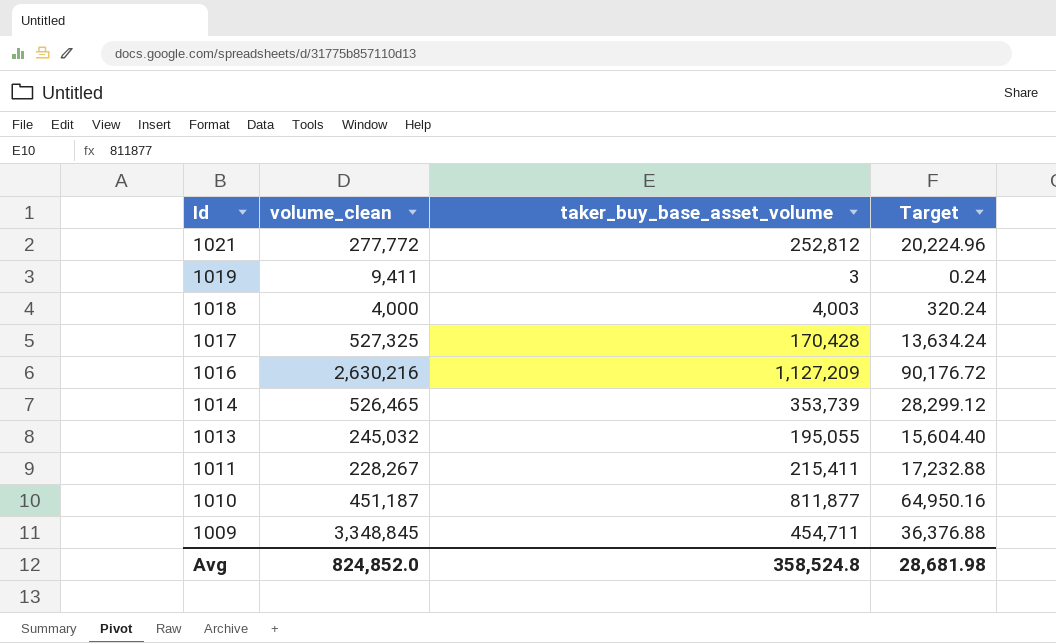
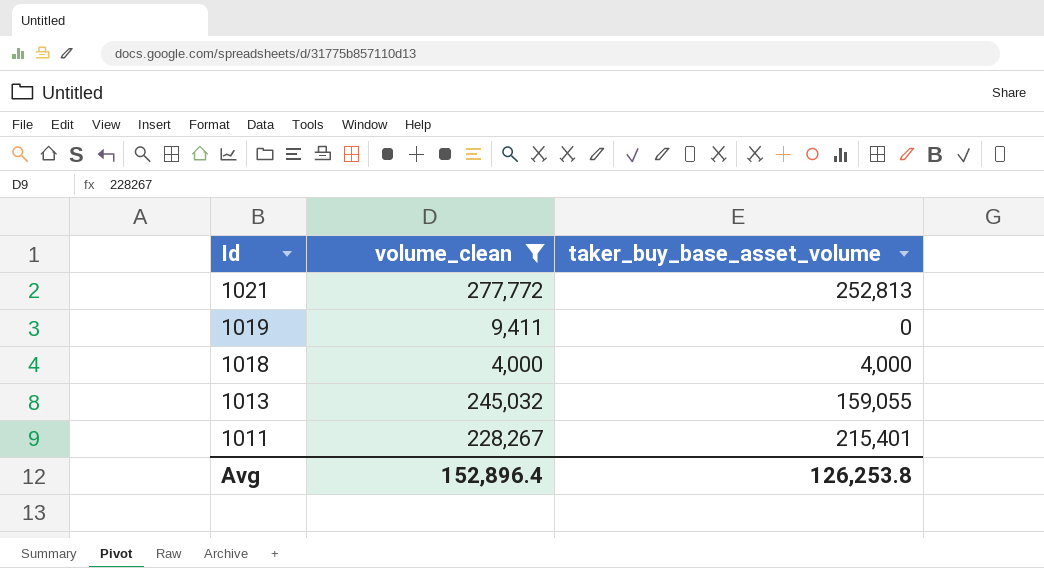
filter: none -> volume_clean <= 277,772
column Target | formula: [taker_buy_base_asset_volume] * 0.08 -> none
1021 | taker_buy_base_asset_volume: 252,812 -> 252,813
1019 | taker_buy_base_asset_volume: 3 -> 0
1018 | taker_buy_base_asset_volume: 4,003 -> 4,000
1013 | taker_buy_base_asset_volume: 195,055 -> 159,055
1011 | taker_buy_base_asset_volume: 215,411 -> 215,401
Avg | volume_clean: 824,852.0 -> 152,896.4
Avg | taker_buy_base_asset_volume: 358,524.8 -> 126,253.8

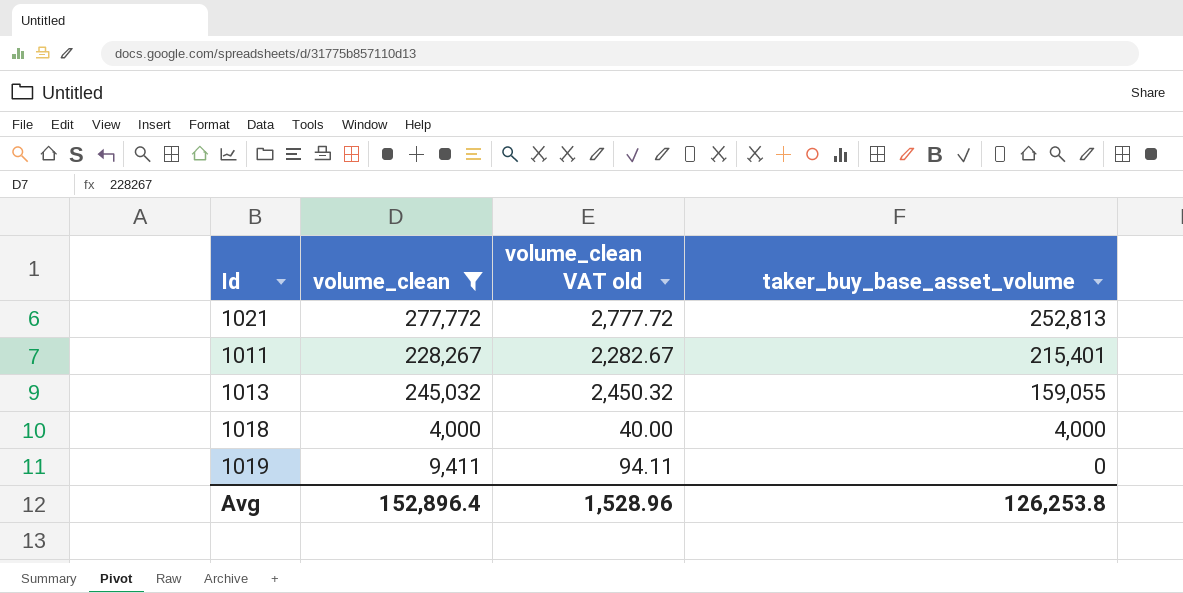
row order: Id descending -> taker_buy_base_asset_volume descending
column volume_clean VAT old | formula: none -> [volume_clean] * 0.01

